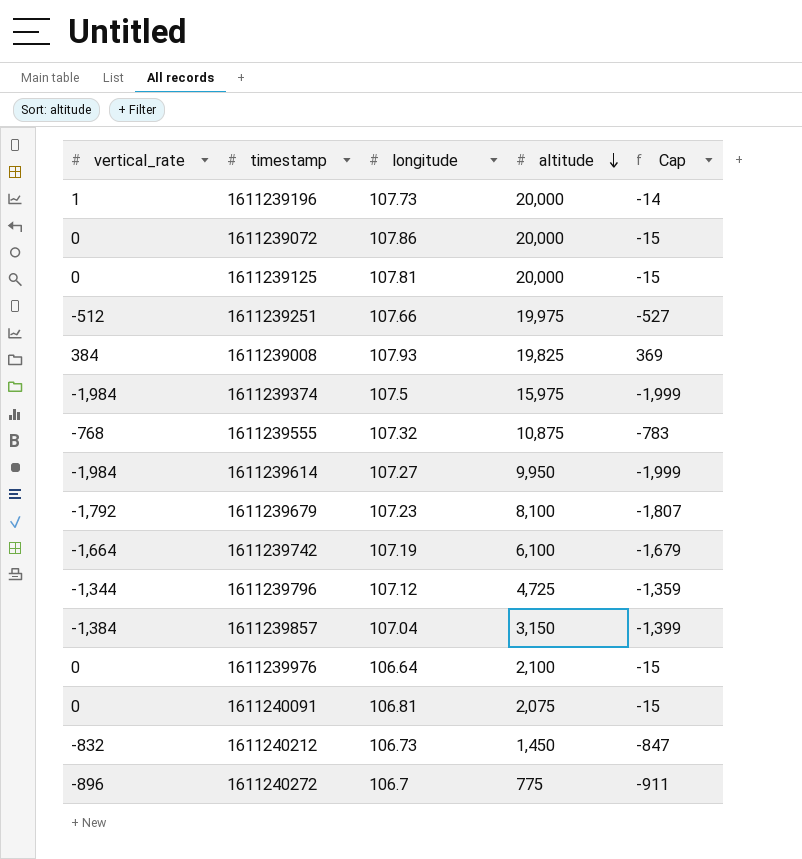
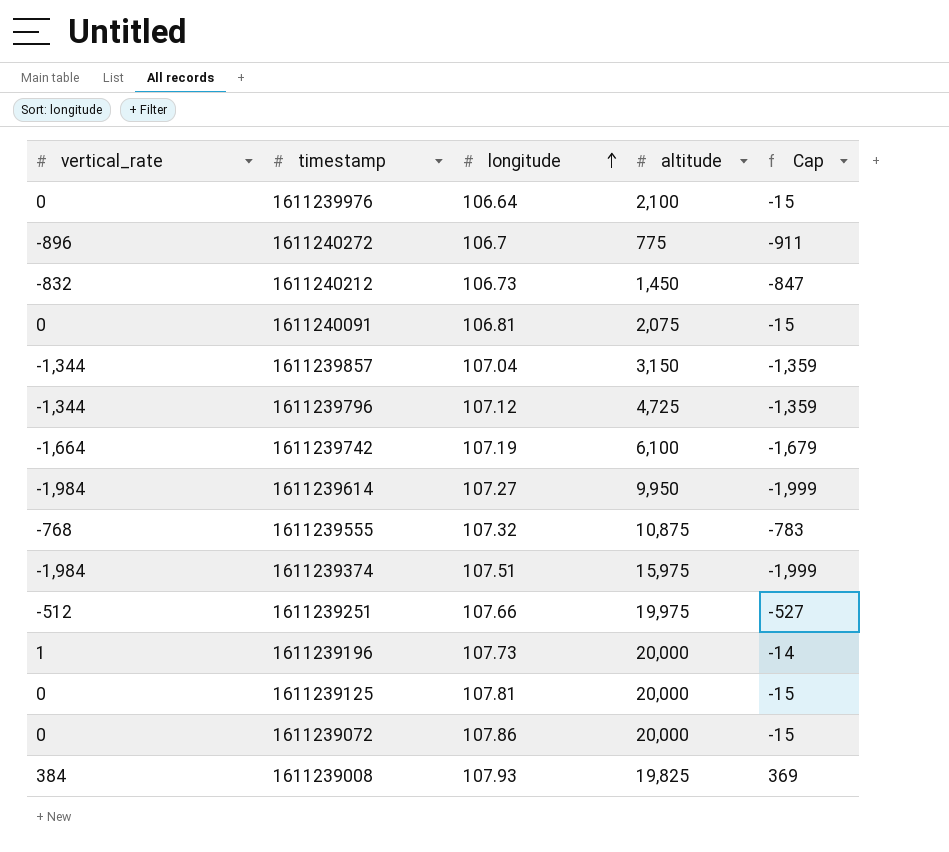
row order: altitude descending -> longitude ascending
row 1611239679: -1,792 | 107.23 | 8,100 | -1,807 -> none
1611239857 | vertical_rate: -1,384 -> -1,344
1611239857 | Cap: -1,399 -> -1,359
1611239374 | longitude: 107.5 -> 107.51

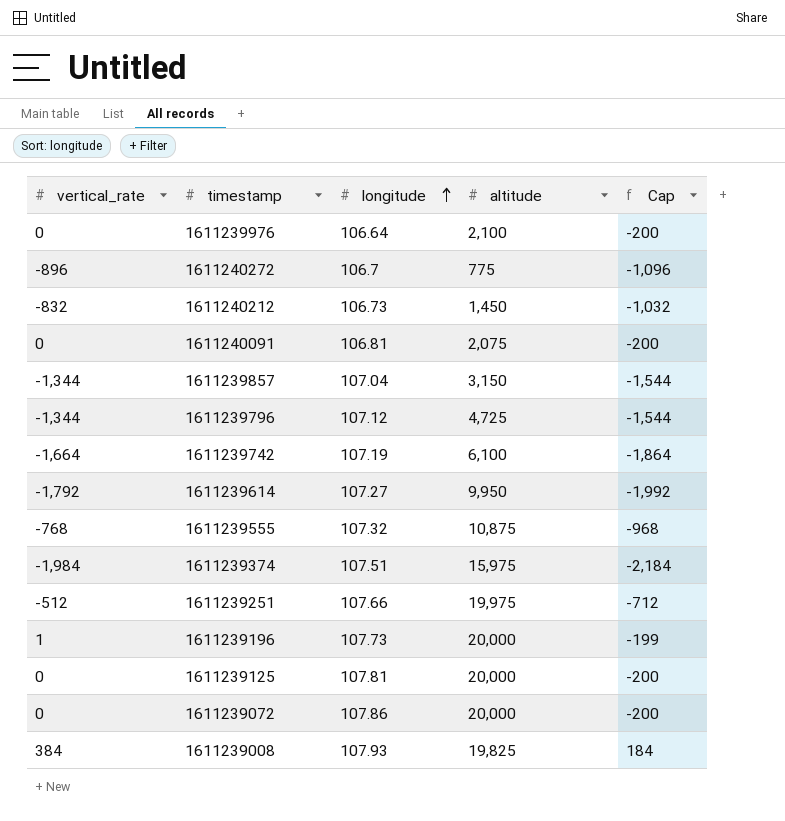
column Cap | formula: [vertical_rate] - 15 -> [vertical_rate] - 200
1611239614 | vertical_rate: -1,984 -> -1,792

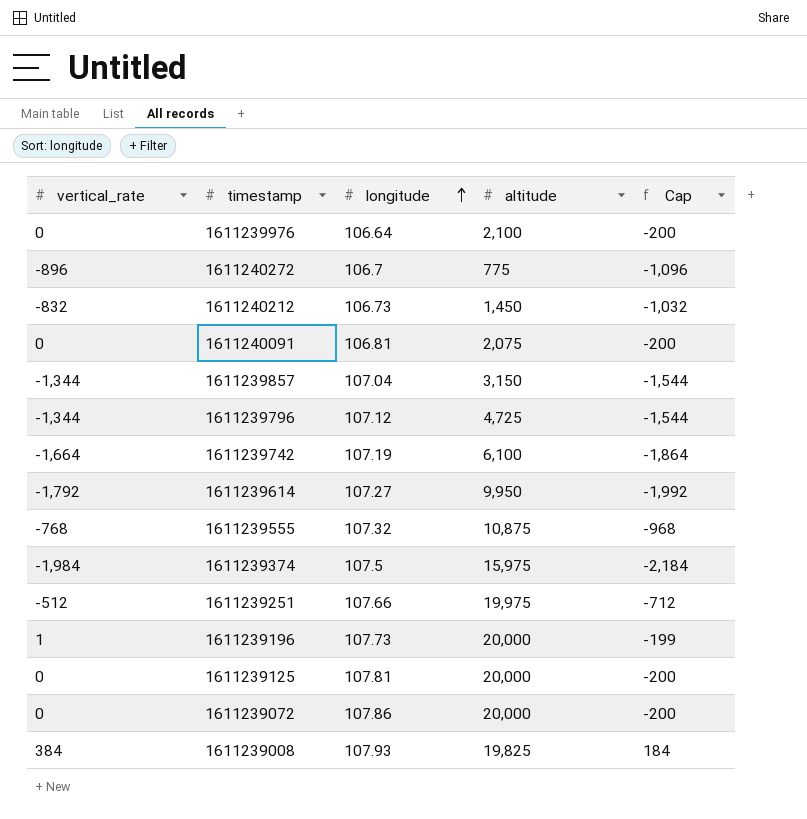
1611239374 | longitude: 107.51 -> 107.5

